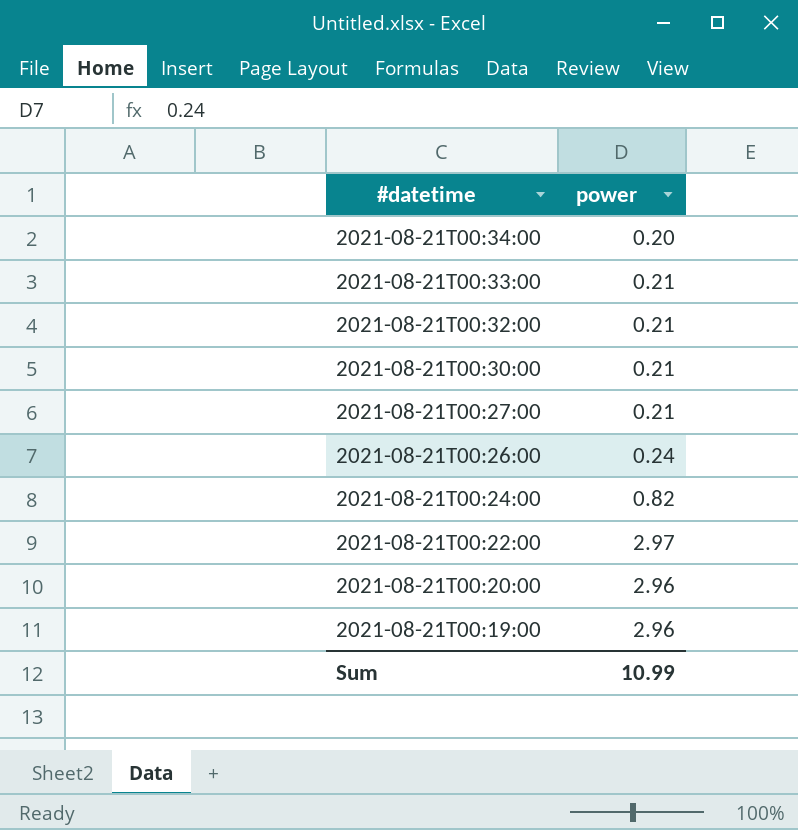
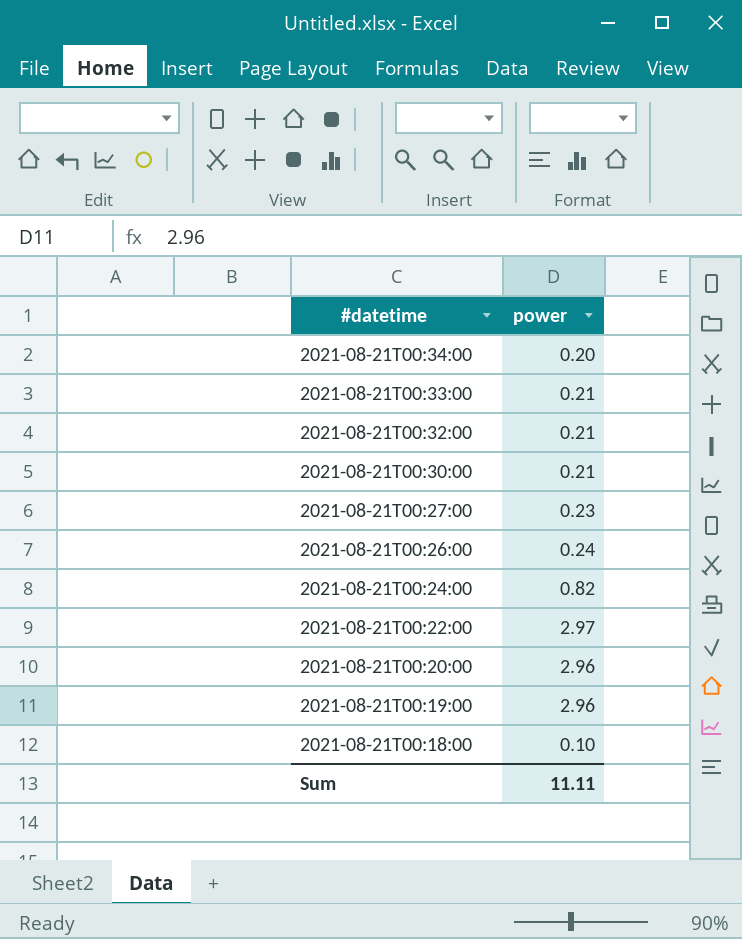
2021-08-21T00:27:00 | power: 0.21 -> 0.23
row 2021-08-21T00:18:00: none -> 0.10
Sum | power: 10.99 -> 11.11

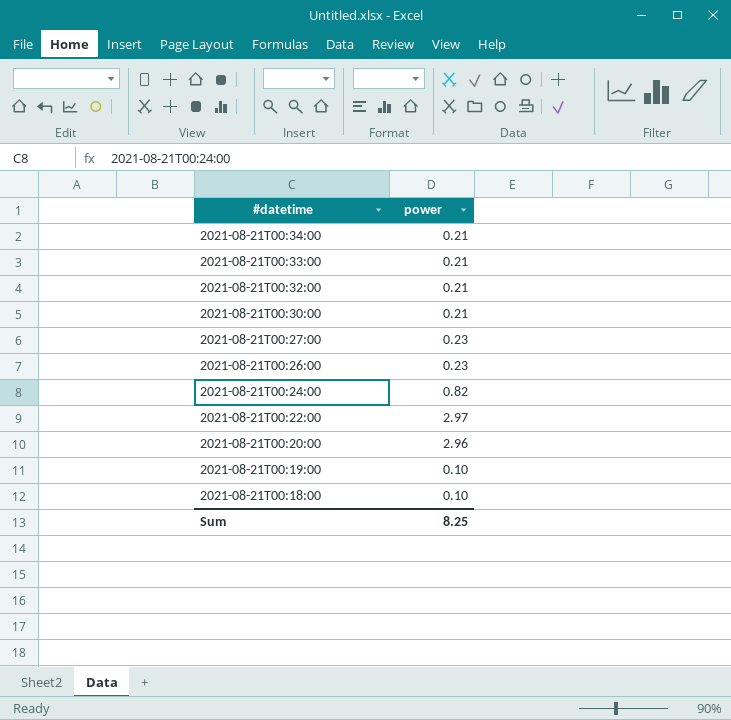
2021-08-21T00:34:00 | power: 0.20 -> 0.21
2021-08-21T00:26:00 | power: 0.24 -> 0.23
2021-08-21T00:19:00 | power: 2.96 -> 0.10
Sum | power: 11.11 -> 8.25

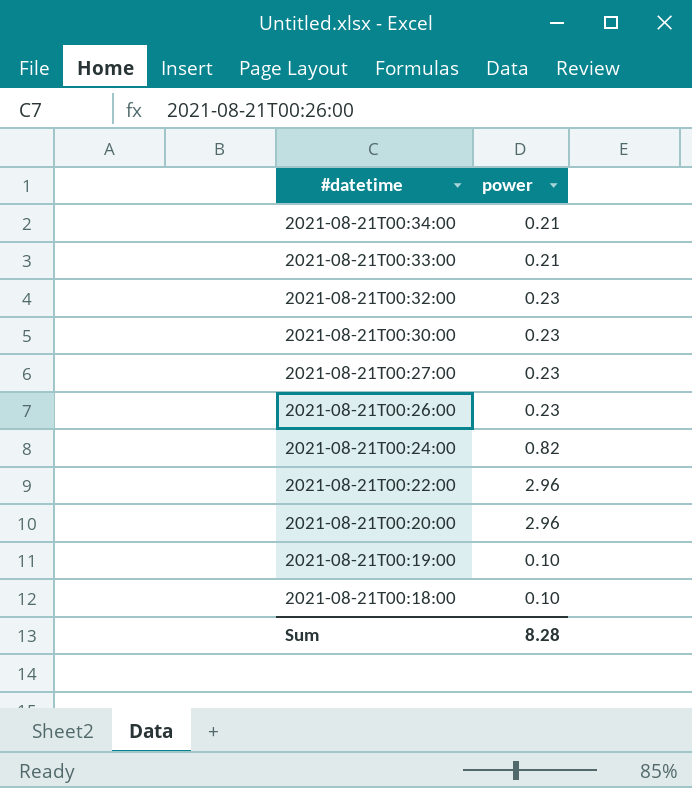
2021-08-21T00:32:00 | power: 0.21 -> 0.23
2021-08-21T00:30:00 | power: 0.21 -> 0.23
2021-08-21T00:22:00 | power: 2.97 -> 2.96
Sum | power: 8.25 -> 8.28

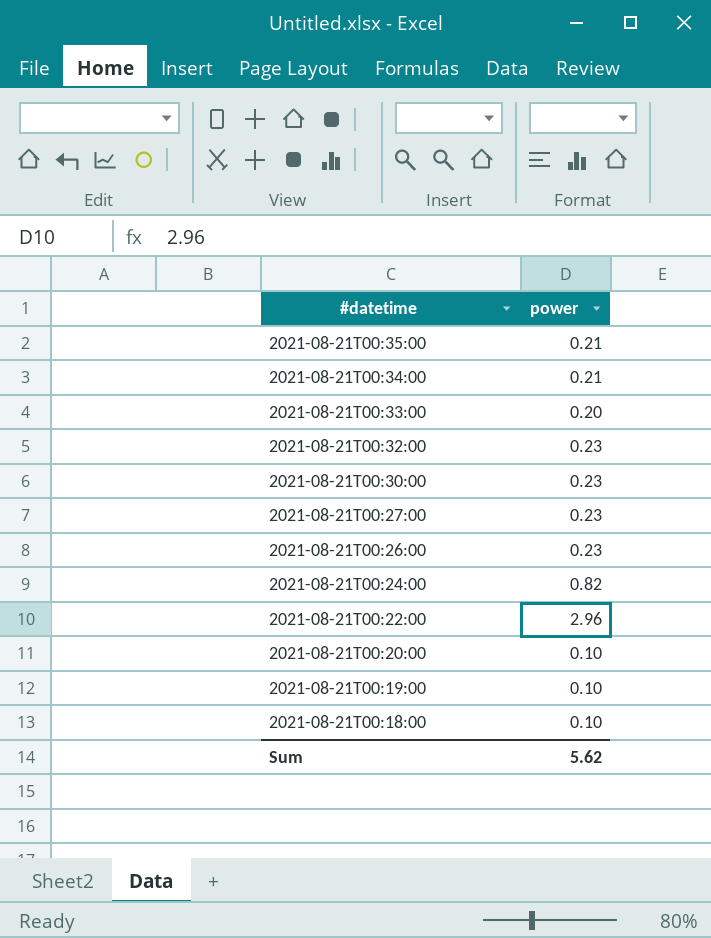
row 2021-08-21T00:35:00: none -> 0.21
2021-08-21T00:33:00 | power: 0.21 -> 0.20
2021-08-21T00:20:00 | power: 2.96 -> 0.10
Sum | power: 8.28 -> 5.62

